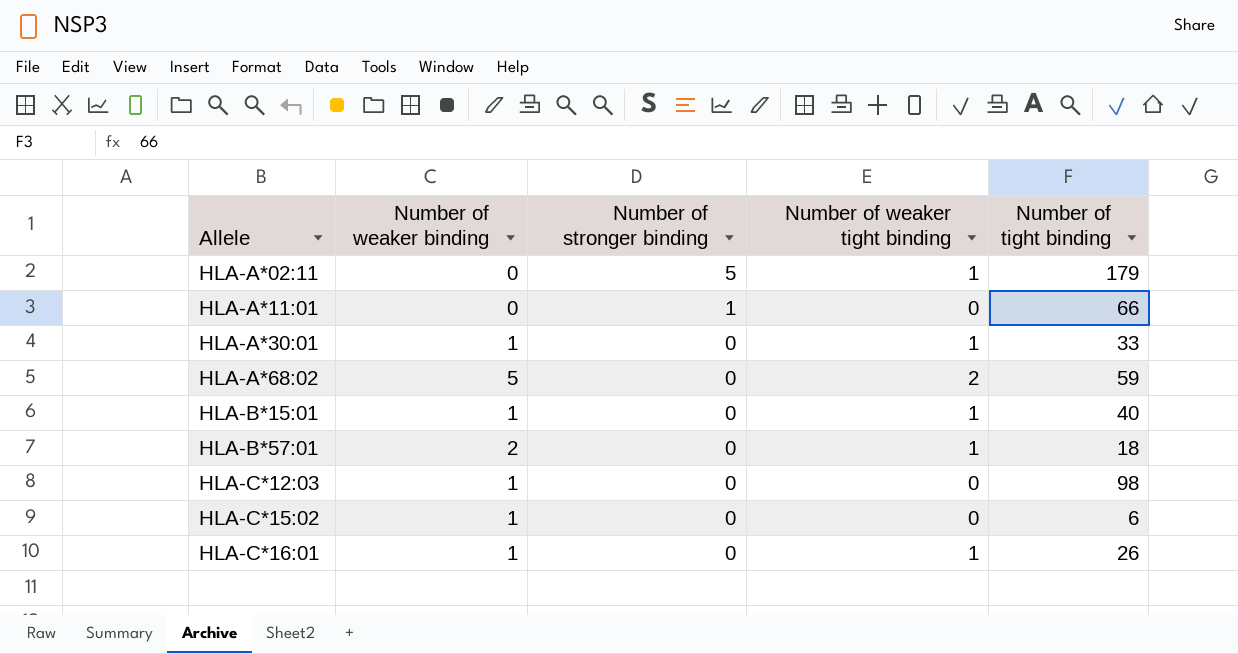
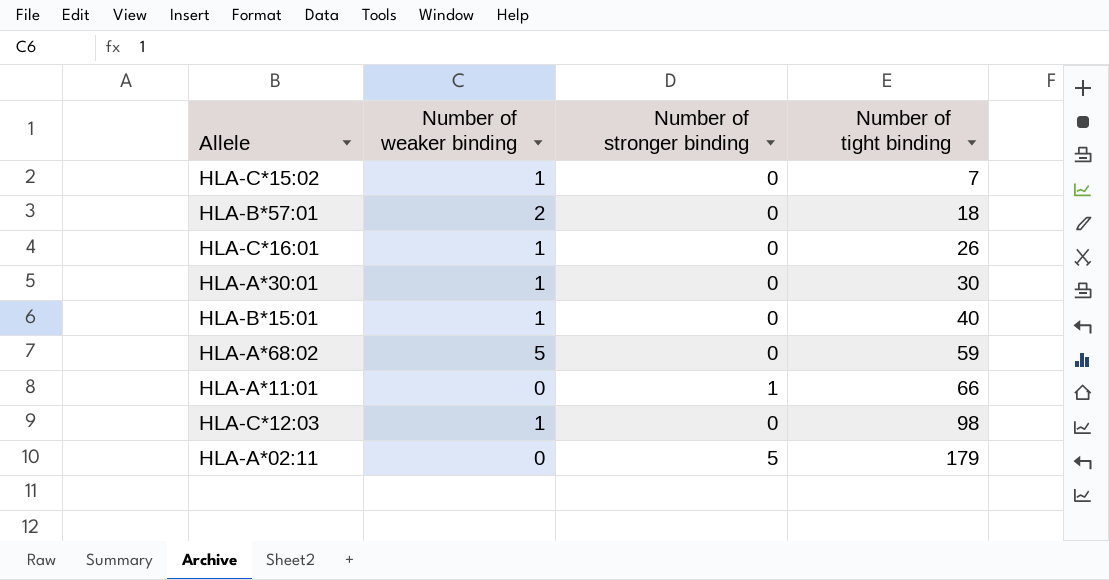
row order: Allele ascending -> Number of tight binding ascending
column Number of weaker tight binding | position: 4 -> none
HLA-C*15:02 | Number of tight binding: 6 -> 7
HLA-A*30:01 | Number of tight binding: 33 -> 30

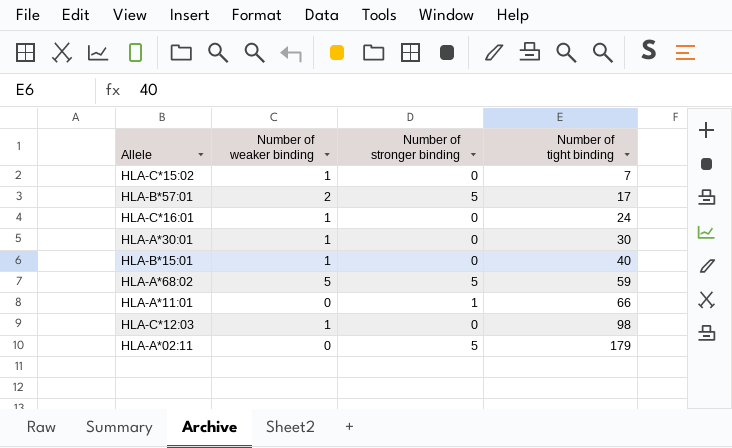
HLA-B*57:01 | Number of stronger binding: 0 -> 5
HLA-B*57:01 | Number of tight binding: 18 -> 17
HLA-C*16:01 | Number of tight binding: 26 -> 24
HLA-A*68:02 | Number of stronger binding: 0 -> 5

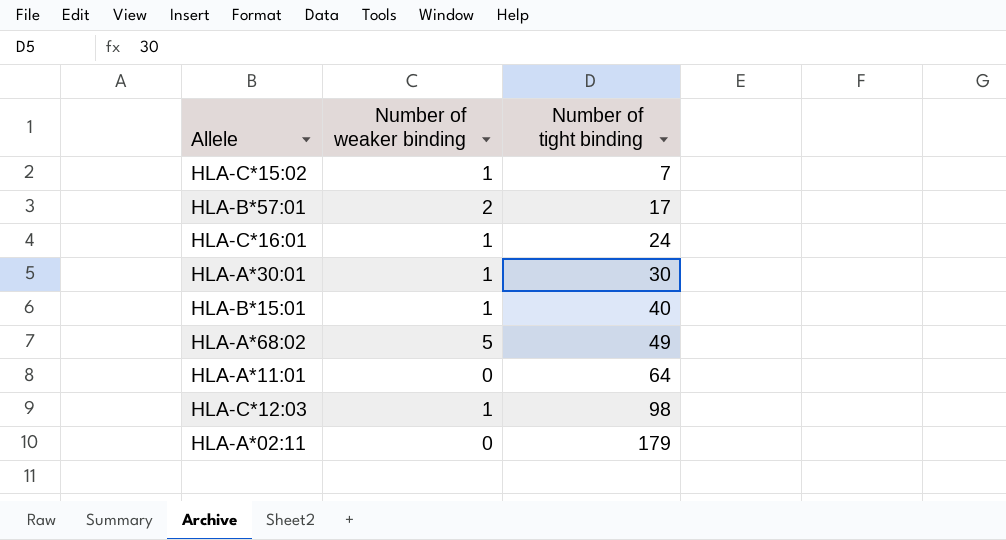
column Number of stronger binding | position: 3 -> none
HLA-A*68:02 | Number of tight binding: 59 -> 49
HLA-A*11:01 | Number of tight binding: 66 -> 64

